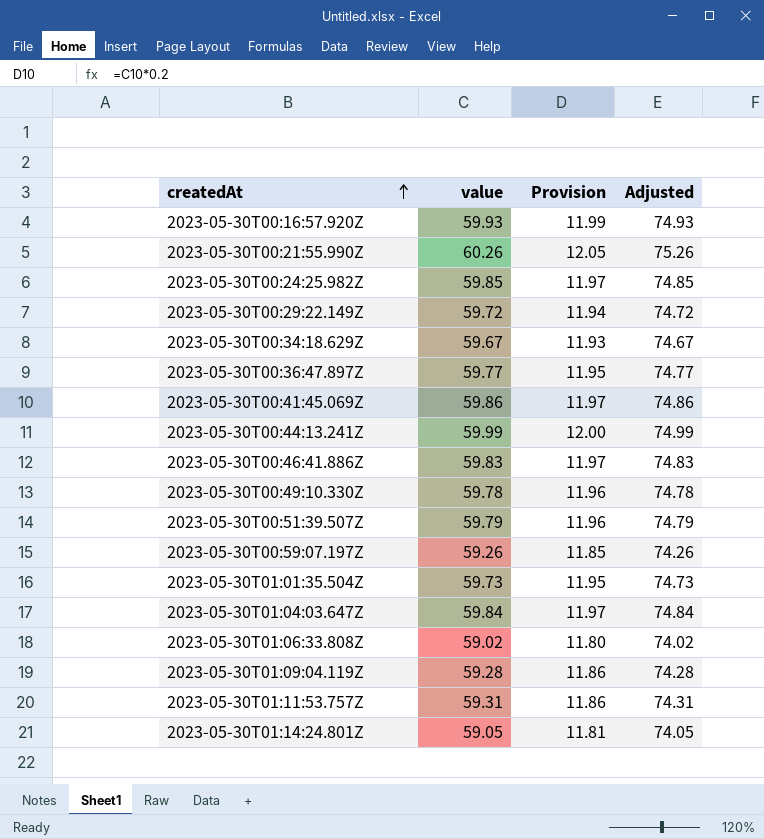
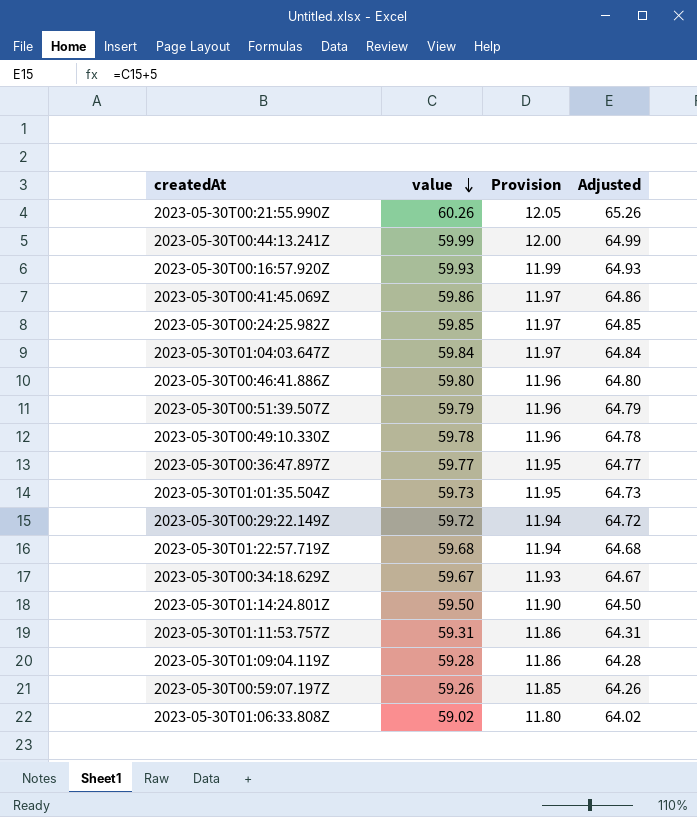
row order: createdAt ascending -> value descending
column Adjusted | formula: [value] + 15 -> [value] + 5
2023-05-30T00:46:41.886Z | value: 59.83 -> 59.80
2023-05-30T00:46:41.886Z | Provision: 11.97 -> 11.96
row 2023-05-30T01:22:57.719Z: none -> 59.68 | 11.94 | 64.68
2023-05-30T01:14:24.801Z | value: 59.05 -> 59.50
2023-05-30T01:14:24.801Z | Provision: 11.81 -> 11.90

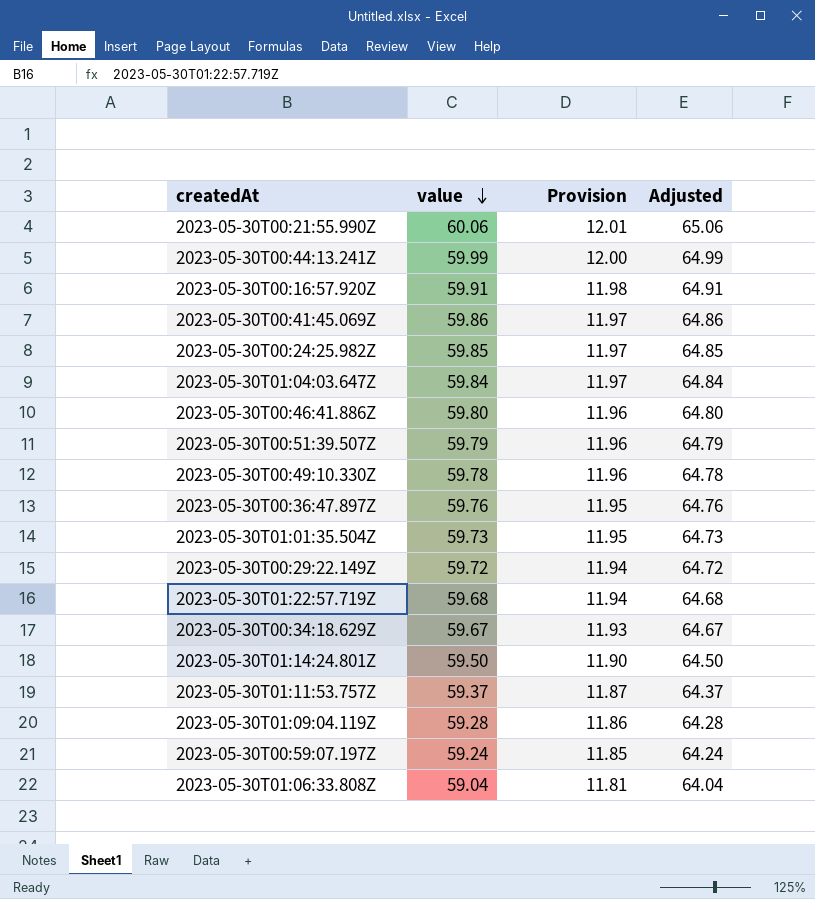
2023-05-30T00:21:55.990Z | value: 60.26 -> 60.06
2023-05-30T00:21:55.990Z | Provision: 12.05 -> 12.01
2023-05-30T00:21:55.990Z | Adjusted: 65.26 -> 65.06
2023-05-30T00:16:57.920Z | value: 59.93 -> 59.91
2023-05-30T00:16:57.920Z | Provision: 11.99 -> 11.98
2023-05-30T00:16:57.920Z | Adjusted: 64.93 -> 64.91
2023-05-30T00:36:47.897Z | value: 59.77 -> 59.76
2023-05-30T00:36:47.897Z | Adjusted: 64.77 -> 64.76
2023-05-30T01:11:53.757Z | value: 59.31 -> 59.37
2023-05-30T01:11:53.757Z | Provision: 11.86 -> 11.87
2023-05-30T01:11:53.757Z | Adjusted: 64.31 -> 64.37
2023-05-30T00:59:07.197Z | value: 59.26 -> 59.24
2023-05-30T00:59:07.197Z | Adjusted: 64.26 -> 64.24
2023-05-30T01:06:33.808Z | value: 59.02 -> 59.04
2023-05-30T01:06:33.808Z | Provision: 11.80 -> 11.81
2023-05-30T01:06:33.808Z | Adjusted: 64.02 -> 64.04

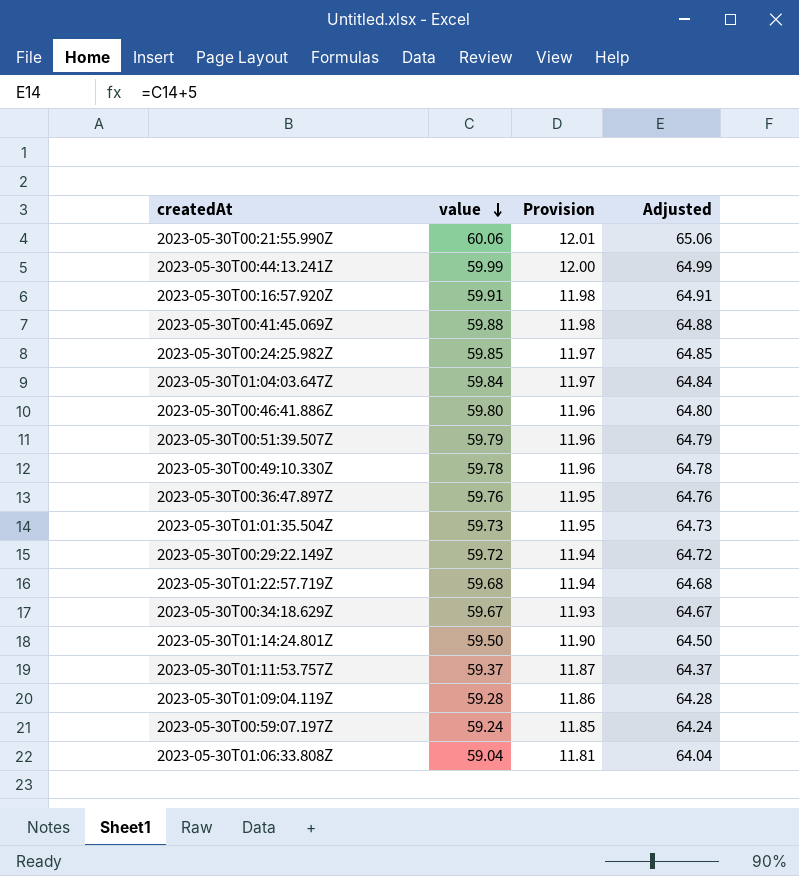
2023-05-30T00:41:45.069Z | value: 59.86 -> 59.88
2023-05-30T00:41:45.069Z | Provision: 11.97 -> 11.98
2023-05-30T00:41:45.069Z | Adjusted: 64.86 -> 64.88

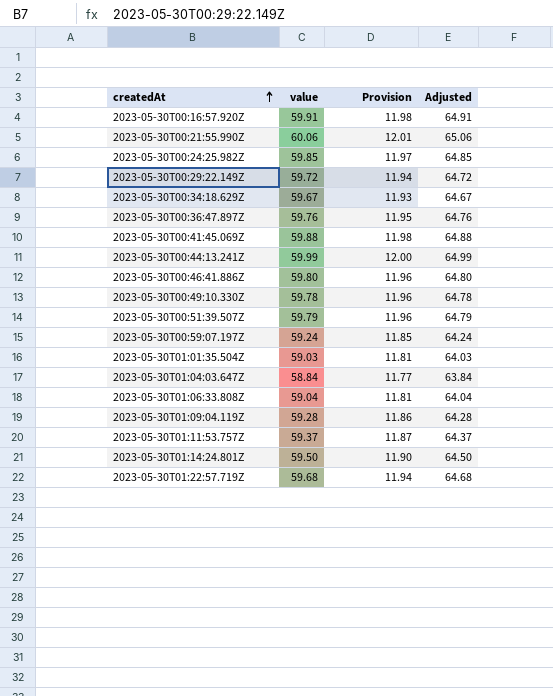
row order: value descending -> createdAt ascending
2023-05-30T01:01:35.504Z | value: 59.73 -> 59.03
2023-05-30T01:01:35.504Z | Provision: 11.95 -> 11.81
2023-05-30T01:01:35.504Z | Adjusted: 64.73 -> 64.03
2023-05-30T01:04:03.647Z | value: 59.84 -> 58.84
2023-05-30T01:04:03.647Z | Provision: 11.97 -> 11.77
2023-05-30T01:04:03.647Z | Adjusted: 64.84 -> 63.84

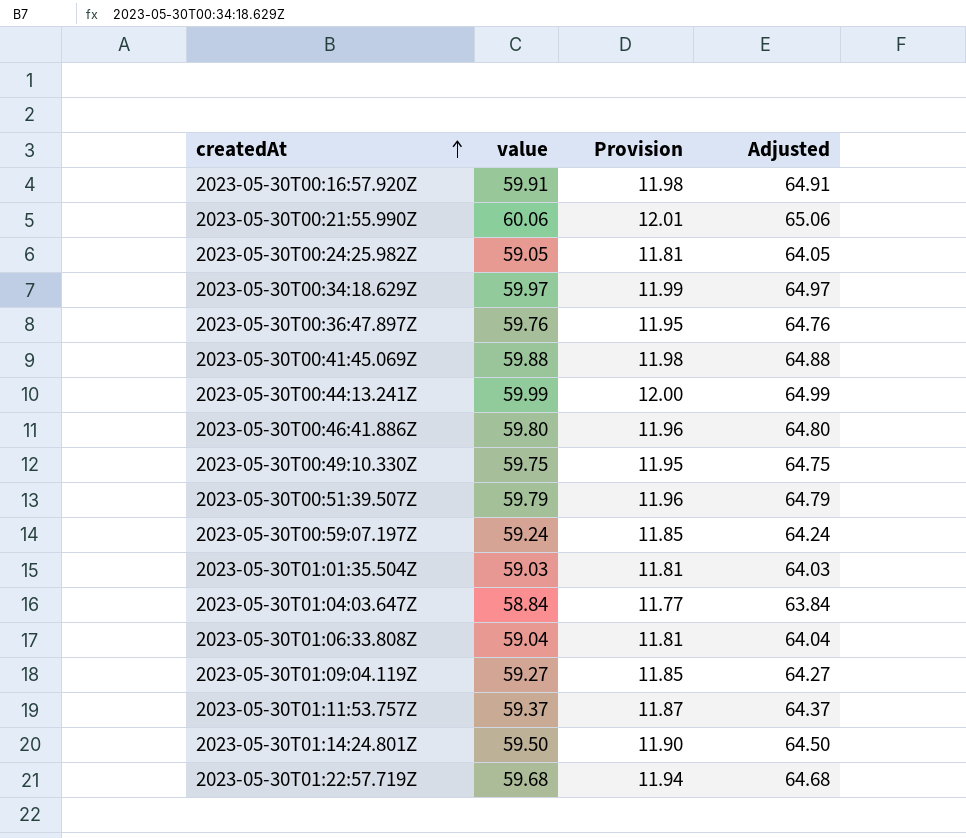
row 2023-05-30T00:29:22.149Z: 59.72 | 11.94 | 64.72 -> none
2023-05-30T00:24:25.982Z | value: 59.85 -> 59.05
2023-05-30T00:24:25.982Z | Provision: 11.97 -> 11.81
2023-05-30T00:24:25.982Z | Adjusted: 64.85 -> 64.05
2023-05-30T00:34:18.629Z | value: 59.67 -> 59.97
2023-05-30T00:34:18.629Z | Provision: 11.93 -> 11.99
2023-05-30T00:34:18.629Z | Adjusted: 64.67 -> 64.97
2023-05-30T00:49:10.330Z | value: 59.78 -> 59.75
2023-05-30T00:49:10.330Z | Provision: 11.96 -> 11.95
2023-05-30T00:49:10.330Z | Adjusted: 64.78 -> 64.75
2023-05-30T01:09:04.119Z | value: 59.28 -> 59.27
2023-05-30T01:09:04.119Z | Provision: 11.86 -> 11.85
2023-05-30T01:09:04.119Z | Adjusted: 64.28 -> 64.27

